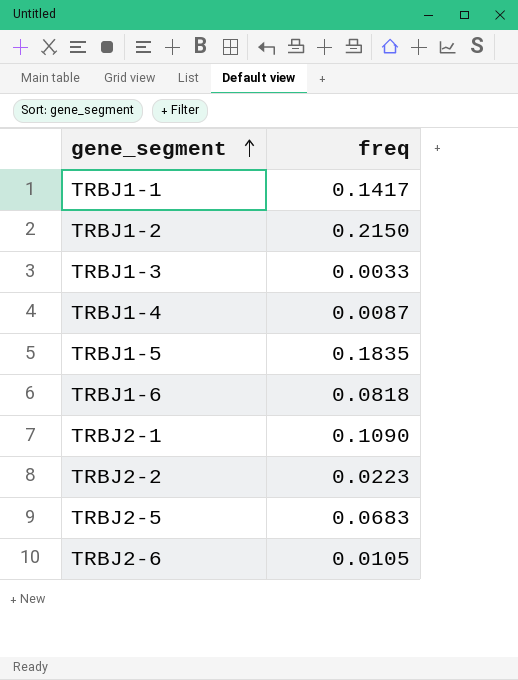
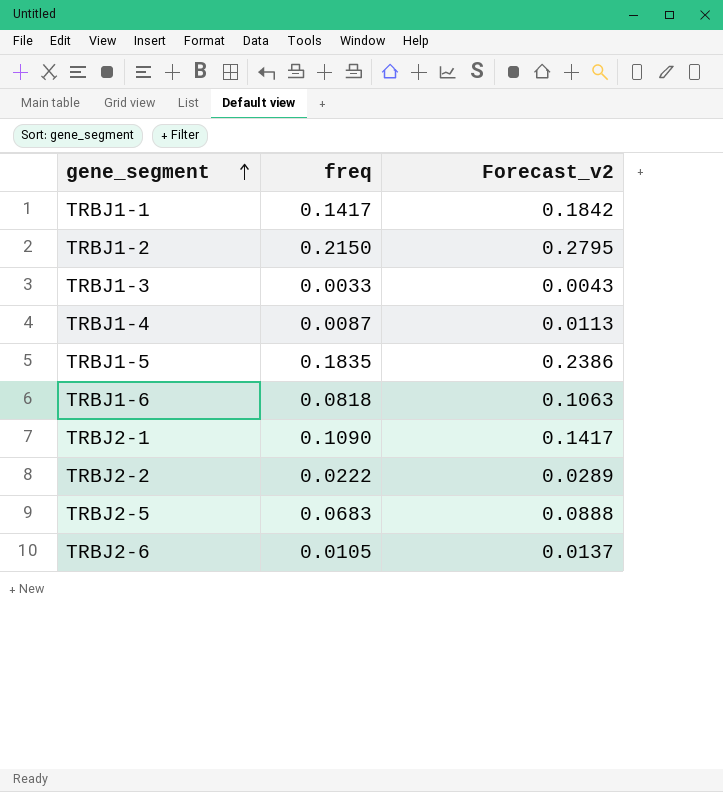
column Forecast_v2 | formula: none -> [freq] * 1.3
TRBJ2-2 | freq: 0.0223 -> 0.0222

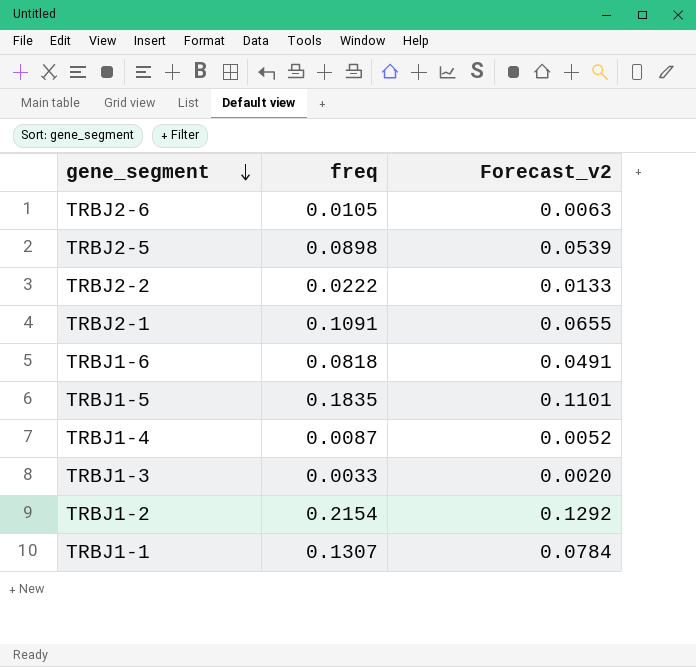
row order: gene_segment ascending -> gene_segment descending
column Forecast_v2 | formula: [freq] * 1.3 -> [freq] * 0.6
TRBJ2-5 | freq: 0.0683 -> 0.0898
TRBJ2-1 | freq: 0.1090 -> 0.1091
TRBJ1-2 | freq: 0.2150 -> 0.2154
TRBJ1-1 | freq: 0.1417 -> 0.1307

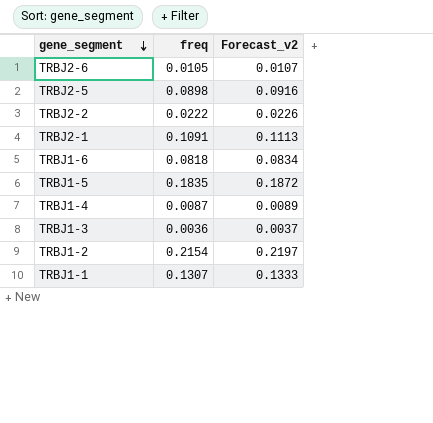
column Forecast_v2 | formula: [freq] * 0.6 -> [freq] * 1.02
TRBJ1-3 | freq: 0.0033 -> 0.0036

